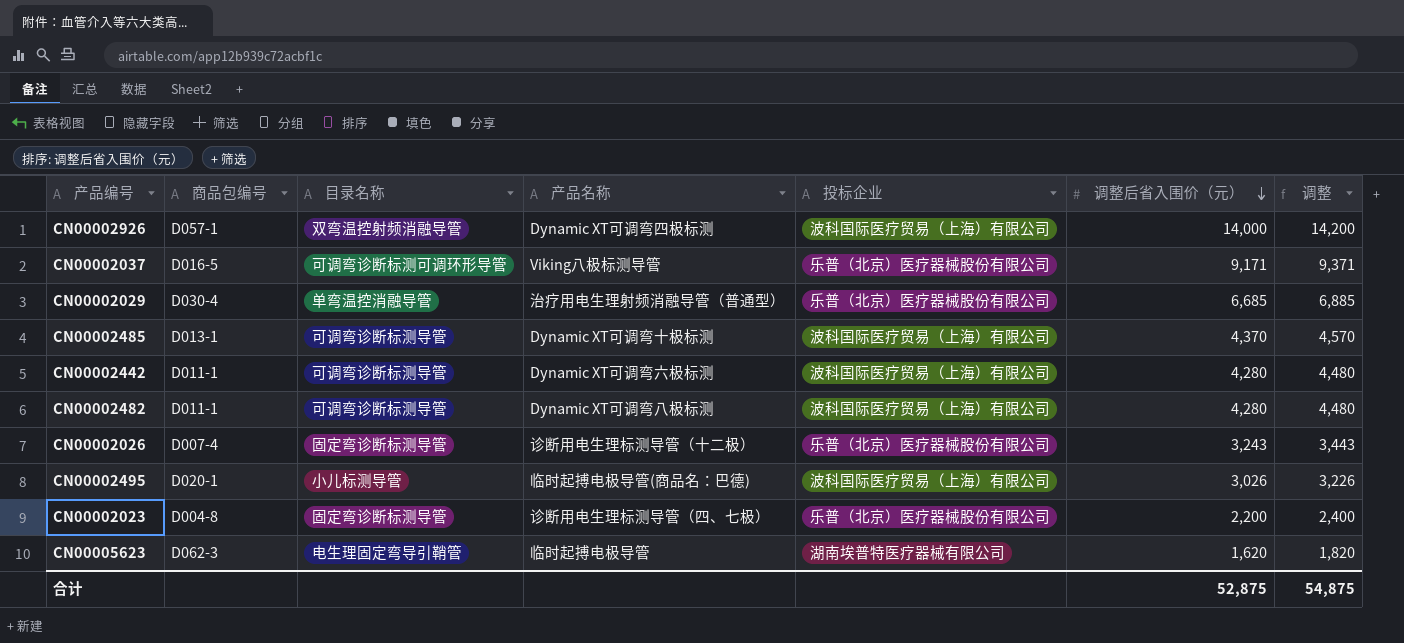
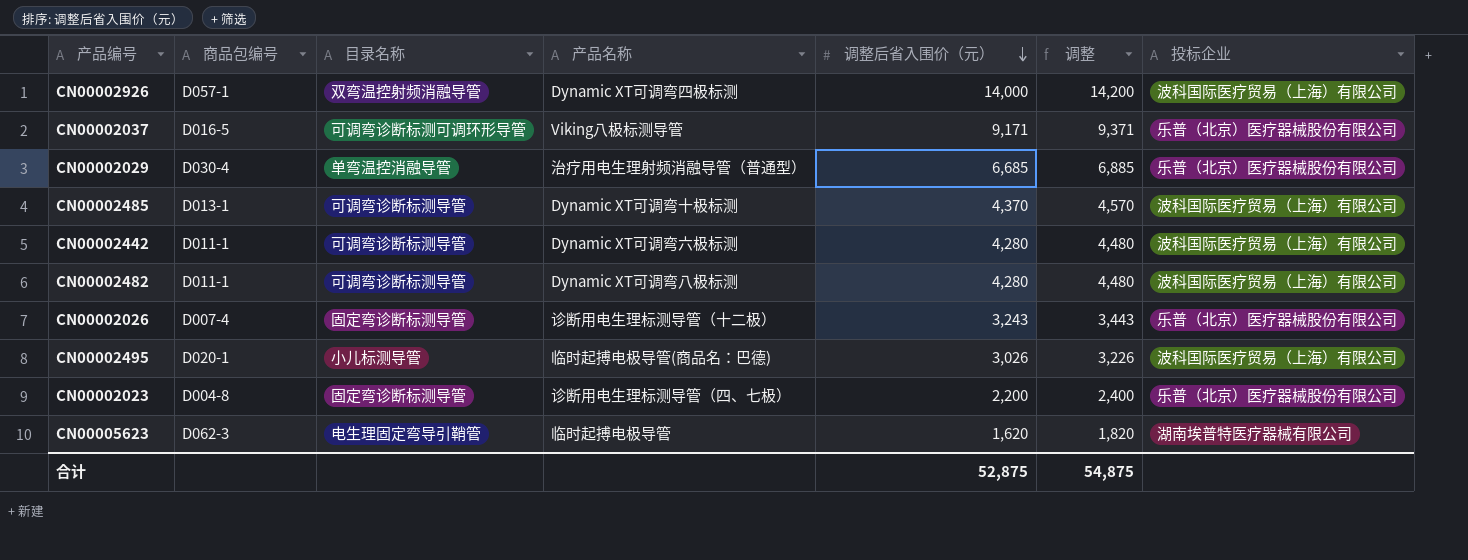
column 投标企业 | position: 5 -> 7

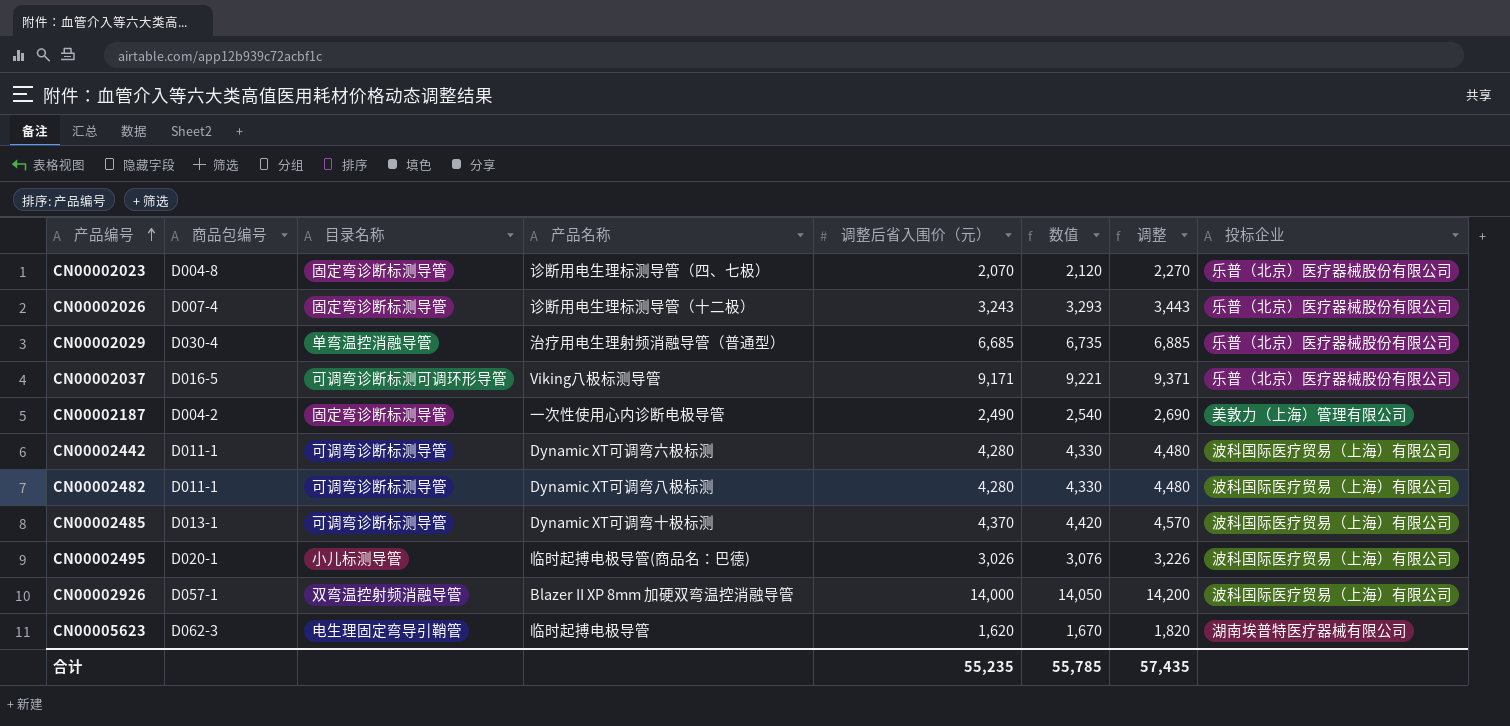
row order: 调整后省入围价（元） descending -> 产品编号 ascending
column 数值 | formula: none -> [调整后省入围价（元）] + 50
CN00002023 | 调整后省入围价（元）: 2,200 -> 2,070
CN00002023 | 调整: 2,400 -> 2,270
row CN00002187: none -> D004-2 | 固定弯诊断标测导管 | 一次性使用心内诊断电极导管 | 2,490 | 2,540 | 2,690 | 美敦力（上海）管理有限公司
CN00002926 | 产品名称: Dynamic XT可调弯四极标测 -> Blazer II XP 8mm 加硬双弯温控消融导管
合计 | 调整后省入围价（元）: 52,875 -> 55,235
合计 | 调整: 54,875 -> 57,435

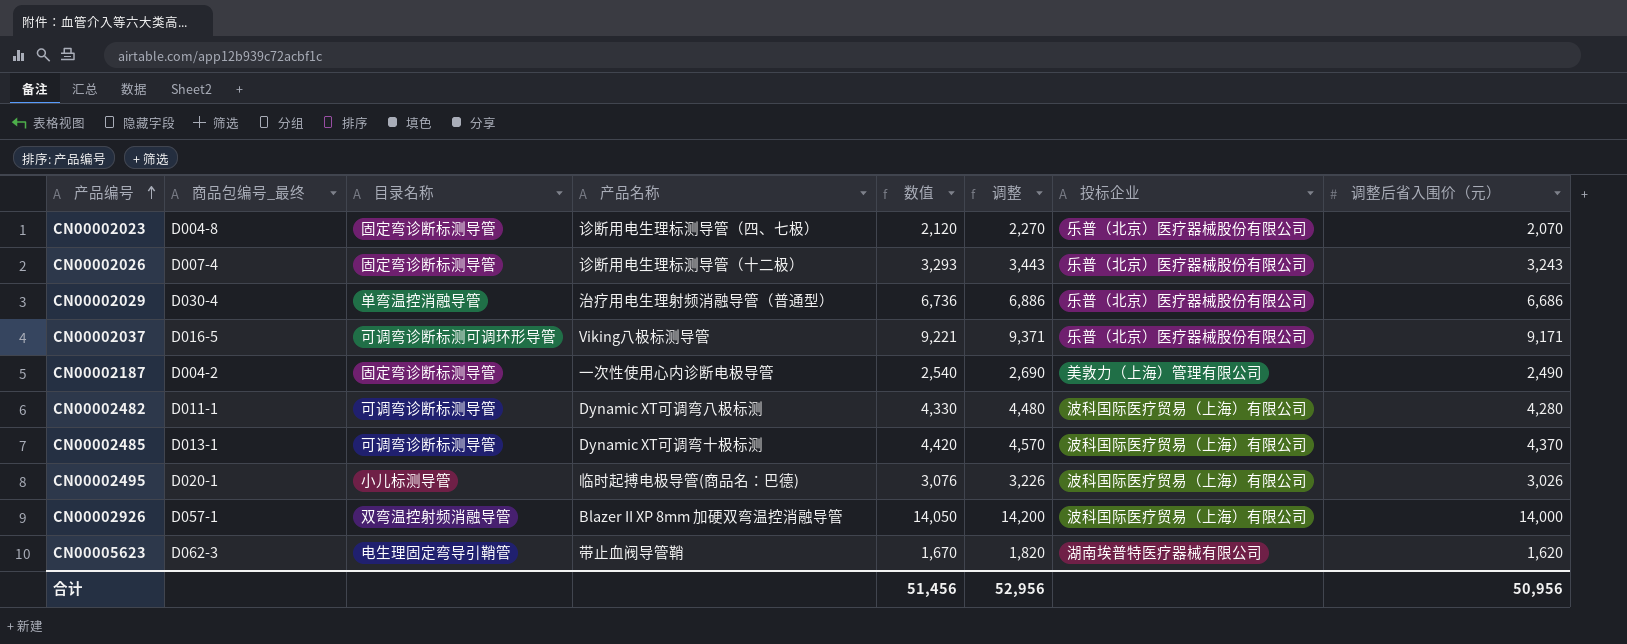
column name: 商品包编号 -> 商品包编号_最终
column 调整后省入围价（元） | position: 5 -> 8
row CN00002442: D011-1 | 可调弯诊断标测导管 | Dynamic XT可调弯六极标测 | 4,280 | 4,330 | 4,480 | 波科国际医疗贸易（上海）有限公司 -> none
CN00002029 | 数值: 6,735 -> 6,736
CN00002029 | 调整: 6,885 -> 6,886
CN00002029 | 调整后省入围价（元）: 6,685 -> 6,686
CN00005623 | 产品名称: 临时起搏电极导管 -> 带止血阀导管鞘
合计 | 数值: 55,785 -> 51,456
合计 | 调整: 57,435 -> 52,956
合计 | 调整后省入围价（元）: 55,235 -> 50,956

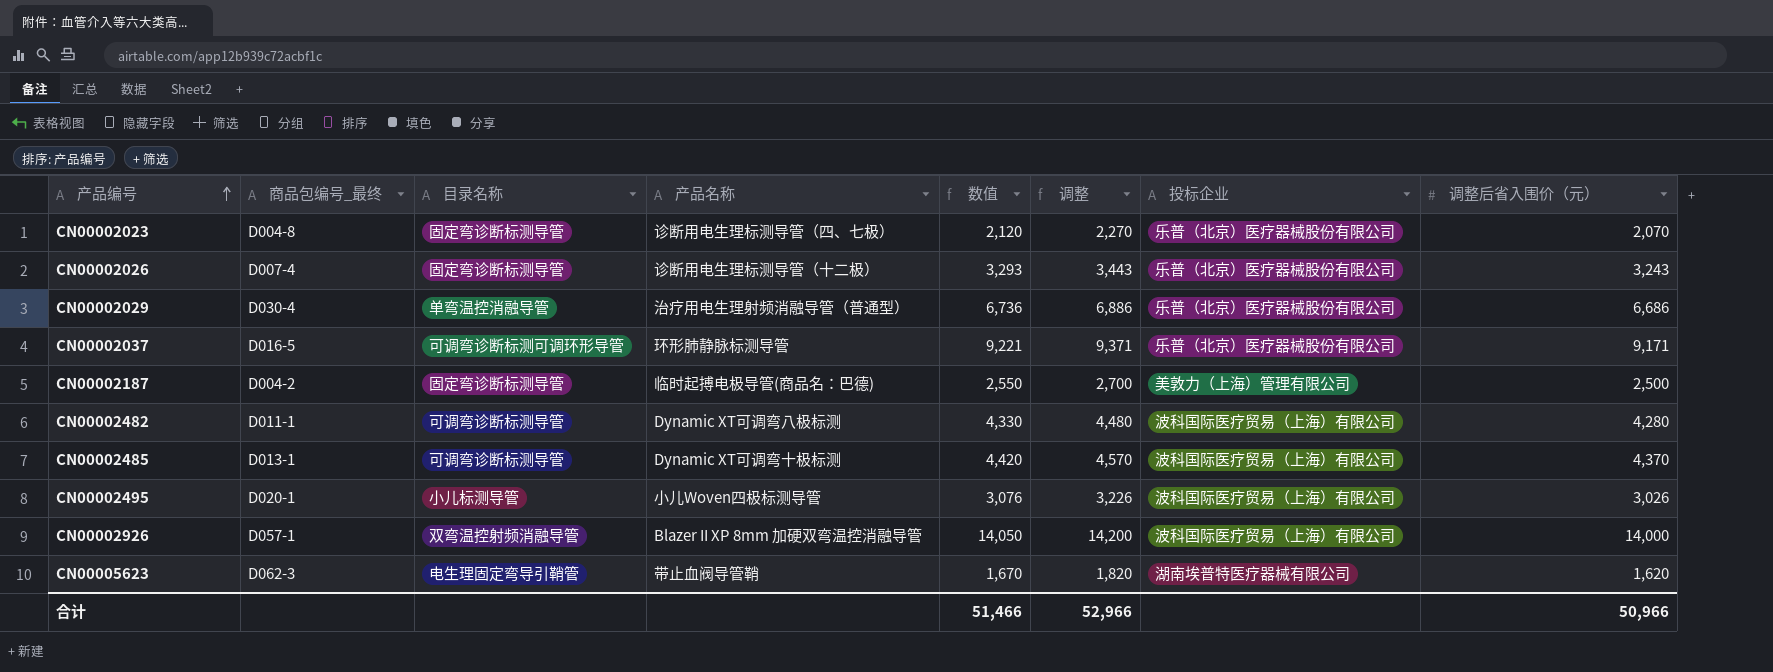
CN00002037 | 产品名称: Viking八极标测导管 -> 环形肺静脉标测导管
CN00002187 | 产品名称: 一次性使用心内诊断电极导管 -> 临时起搏电极导管(商品名：巴德)
CN00002187 | 数值: 2,540 -> 2,550
CN00002187 | 调整: 2,690 -> 2,700
CN00002187 | 调整后省入围价（元）: 2,490 -> 2,500
CN00002495 | 产品名称: 临时起搏电极导管(商品名：巴德) -> 小儿Woven四极标测导管
合计 | 数值: 51,456 -> 51,466
合计 | 调整: 52,956 -> 52,966
合计 | 调整后省入围价（元）: 50,956 -> 50,966

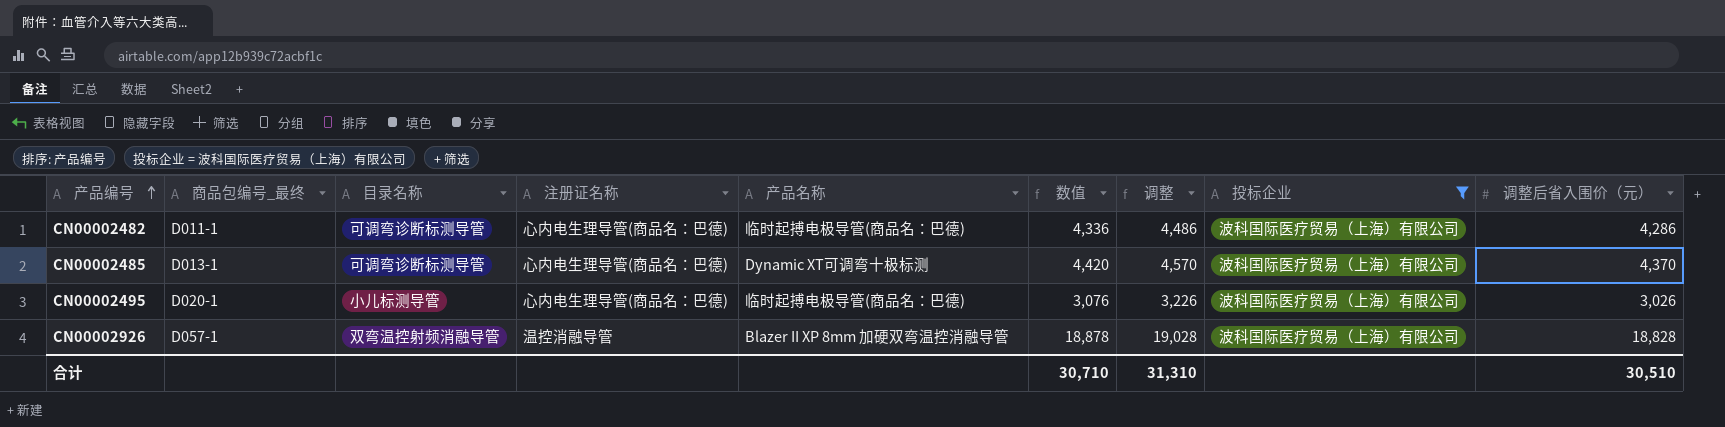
filter: none -> 投标企业 = 波科国际医疗贸易（上海）有限公司
column 注册证名称 | position: none -> 4
CN00002482 | 产品名称: Dynamic XT可调弯八极标测 -> 临时起搏电极导管(商品名：巴德)
CN00002482 | 数值: 4,330 -> 4,336
CN00002482 | 调整: 4,480 -> 4,486
CN00002482 | 调整后省入围价（元）: 4,280 -> 4,286
CN00002495 | 产品名称: 小儿Woven四极标测导管 -> 临时起搏电极导管(商品名：巴德)
CN00002926 | 数值: 14,050 -> 18,878
CN00002926 | 调整: 14,200 -> 19,028
CN00002926 | 调整后省入围价（元）: 14,000 -> 18,828
合计 | 数值: 51,466 -> 30,710
合计 | 调整: 52,966 -> 31,310
合计 | 调整后省入围价（元）: 50,966 -> 30,510

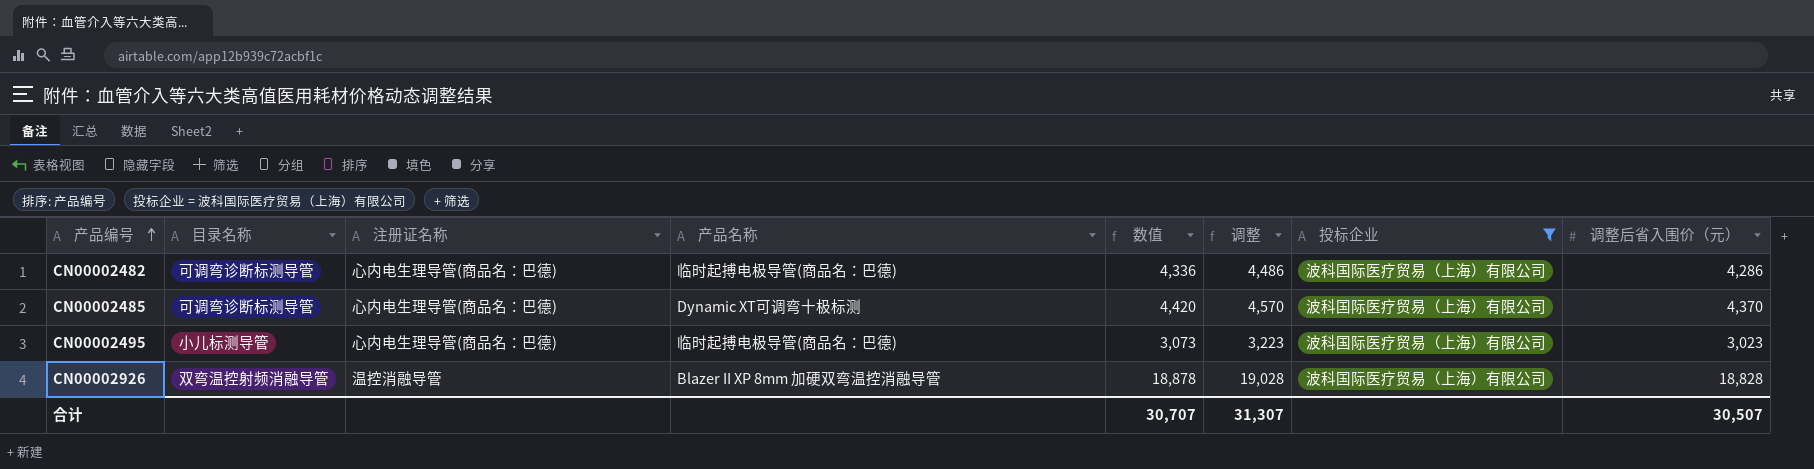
column 商品包编号_最终 | position: 2 -> none
CN00002495 | 数值: 3,076 -> 3,073
CN00002495 | 调整: 3,226 -> 3,223
CN00002495 | 调整后省入围价（元）: 3,026 -> 3,023
合计 | 数值: 30,710 -> 30,707
合计 | 调整: 31,310 -> 31,307
合计 | 调整后省入围价（元）: 30,510 -> 30,507

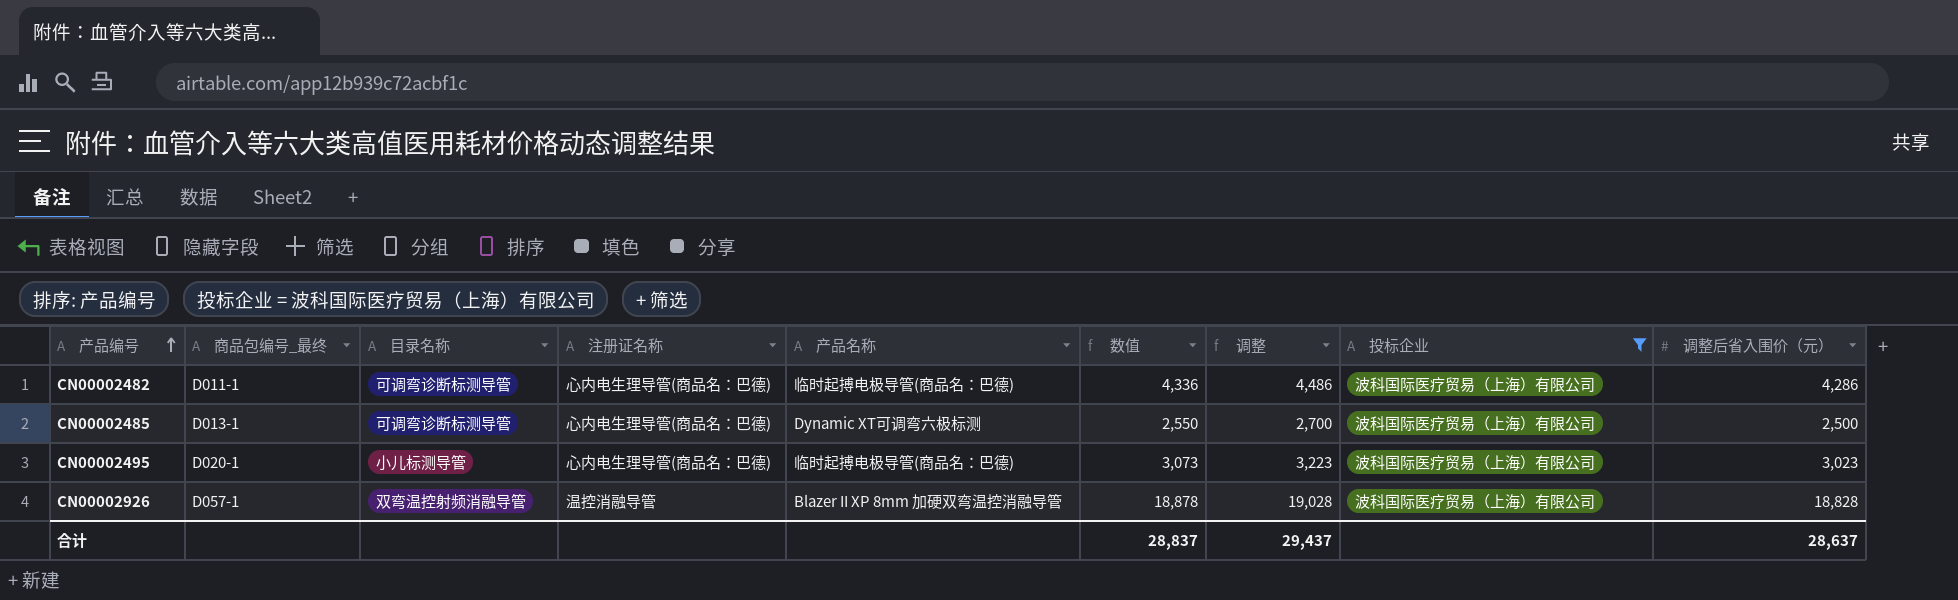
column 商品包编号_最终 | position: none -> 2
CN00002485 | 产品名称: Dynamic XT可调弯十极标测 -> Dynamic XT可调弯六极标测
CN00002485 | 数值: 4,420 -> 2,550
CN00002485 | 调整: 4,570 -> 2,700
CN00002485 | 调整后省入围价（元）: 4,370 -> 2,500
合计 | 数值: 30,707 -> 28,837
合计 | 调整: 31,307 -> 29,437
合计 | 调整后省入围价（元）: 30,507 -> 28,637

